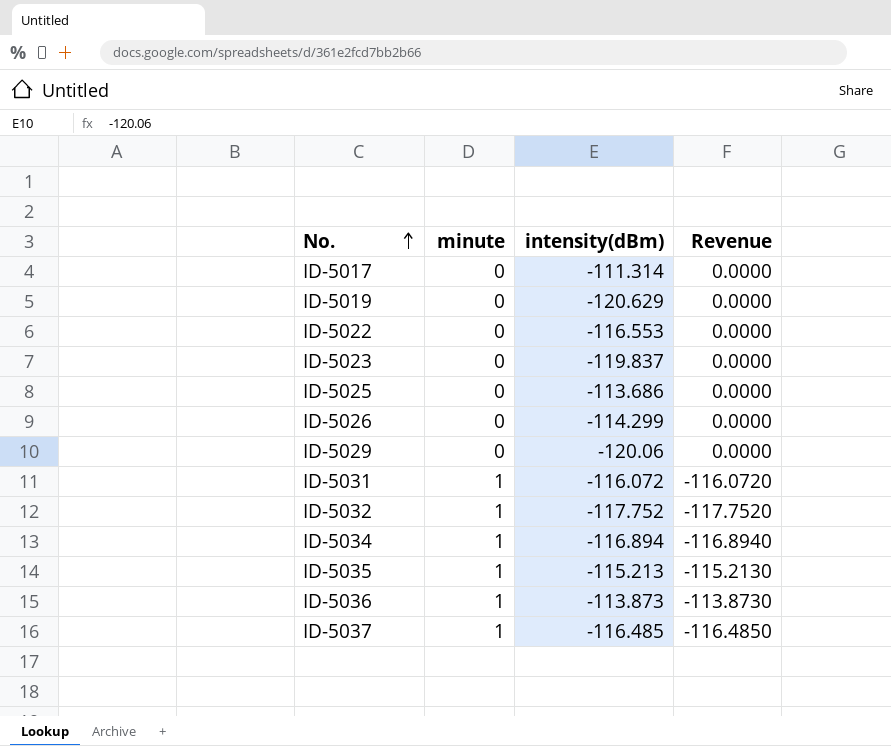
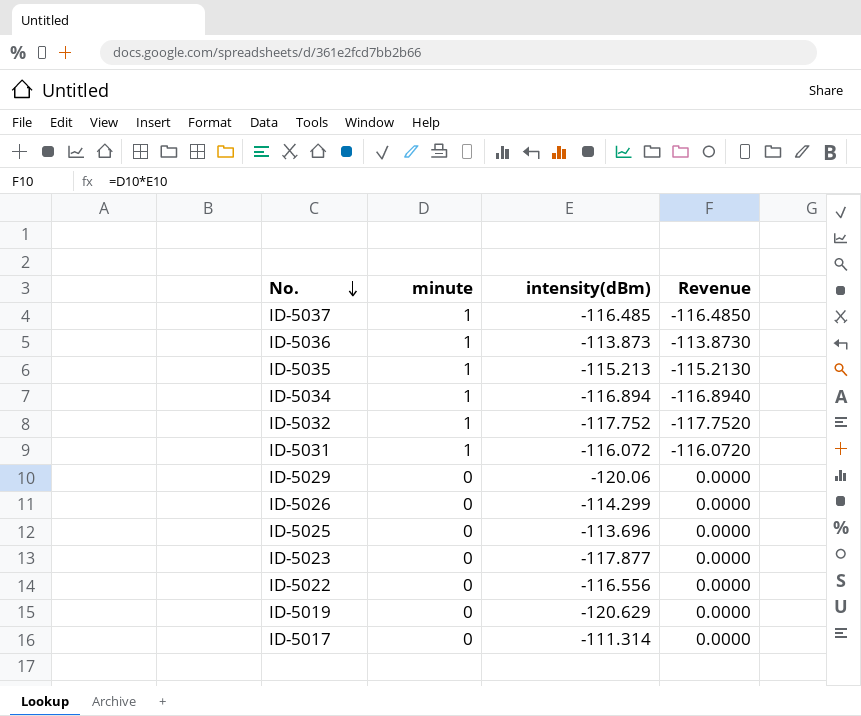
row order: No. ascending -> No. descending
ID-5025 | intensity(dBm): -113.686 -> -113.696
ID-5023 | intensity(dBm): -119.837 -> -117.877
ID-5022 | intensity(dBm): -116.553 -> -116.556

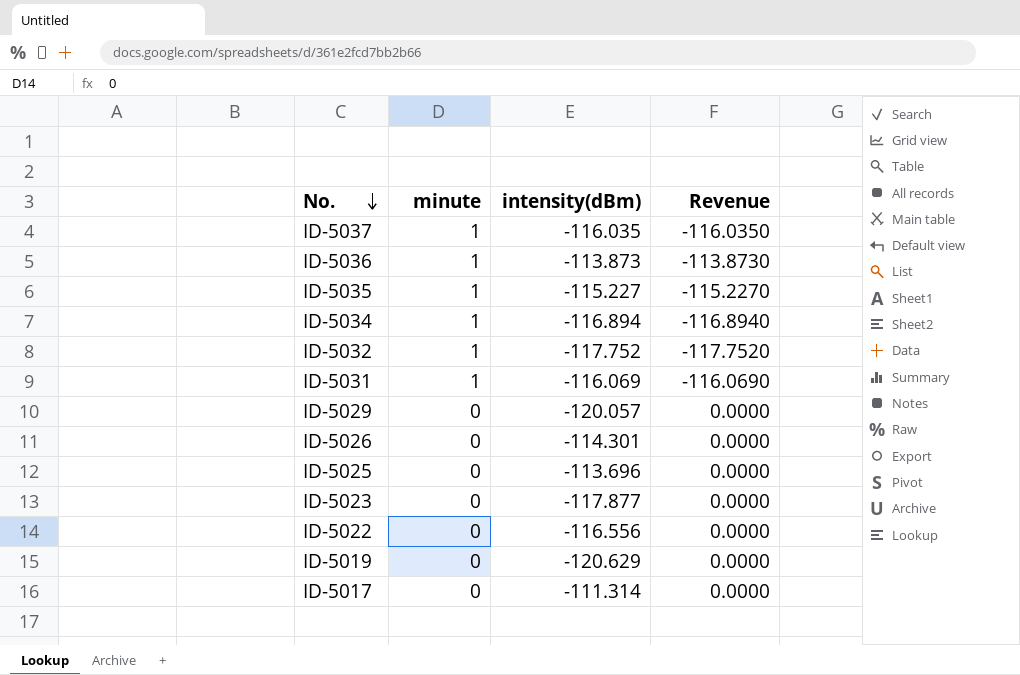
ID-5037 | intensity(dBm): -116.485 -> -116.035
ID-5037 | Revenue: -116.4850 -> -116.0350
ID-5035 | intensity(dBm): -115.213 -> -115.227
ID-5035 | Revenue: -115.2130 -> -115.2270
ID-5031 | intensity(dBm): -116.072 -> -116.069
ID-5031 | Revenue: -116.0720 -> -116.0690
ID-5029 | intensity(dBm): -120.06 -> -120.057
ID-5026 | intensity(dBm): -114.299 -> -114.301

